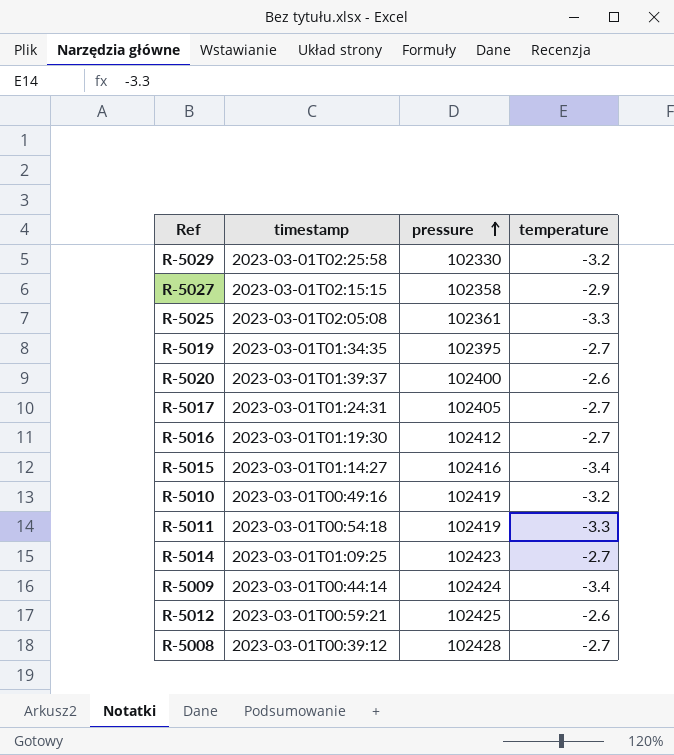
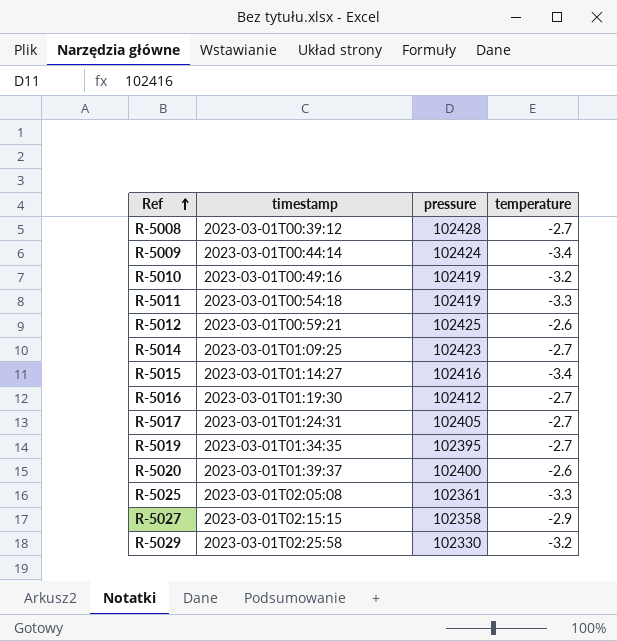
row order: pressure ascending -> Ref ascending

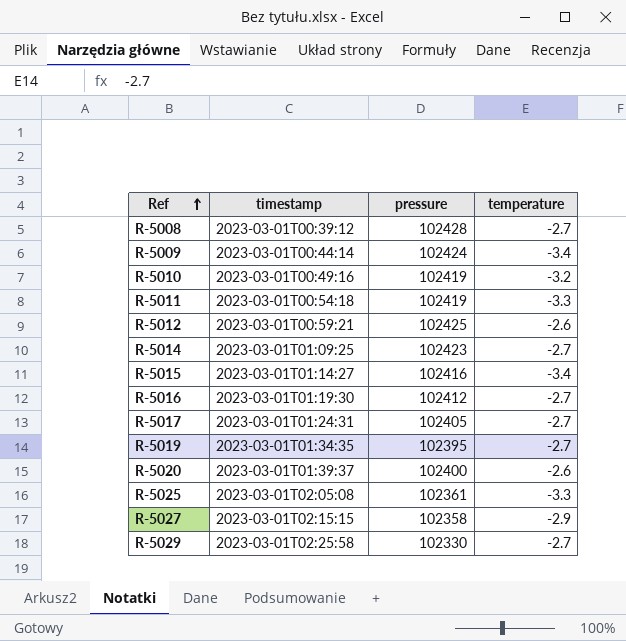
R-5029 | temperature: -3.2 -> -2.7

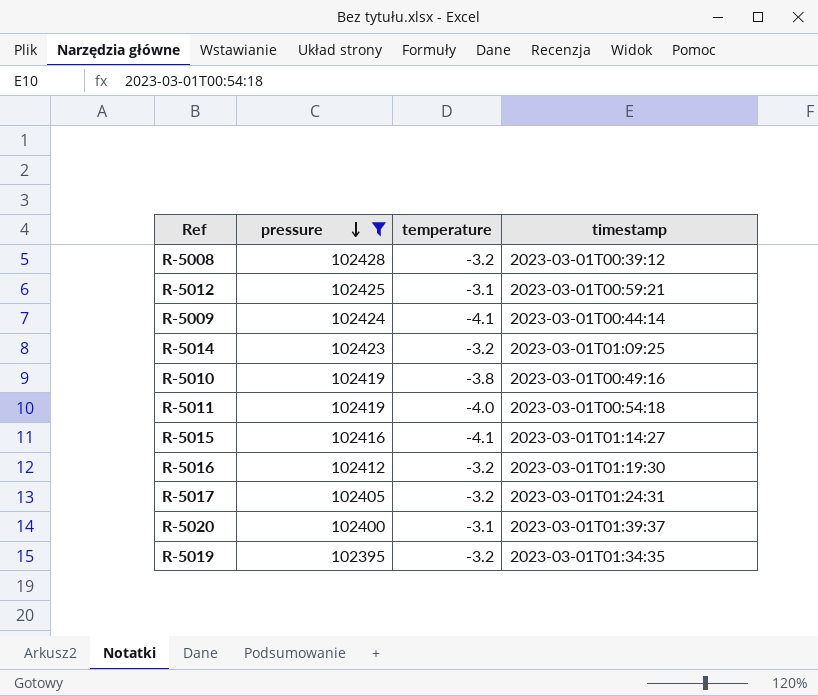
filter: none -> pressure >= 102395
row order: Ref ascending -> pressure descending
column timestamp | position: 2 -> 4
R-5008 | temperature: -2.7 -> -3.2
R-5012 | temperature: -2.6 -> -3.1
R-5009 | temperature: -3.4 -> -4.1
R-5014 | temperature: -2.7 -> -3.2
R-5010 | temperature: -3.2 -> -3.8
R-5011 | temperature: -3.3 -> -4.0
R-5015 | temperature: -3.4 -> -4.1
R-5016 | temperature: -2.7 -> -3.2
R-5017 | temperature: -2.7 -> -3.2
R-5020 | temperature: -2.6 -> -3.1
R-5019 | temperature: -2.7 -> -3.2

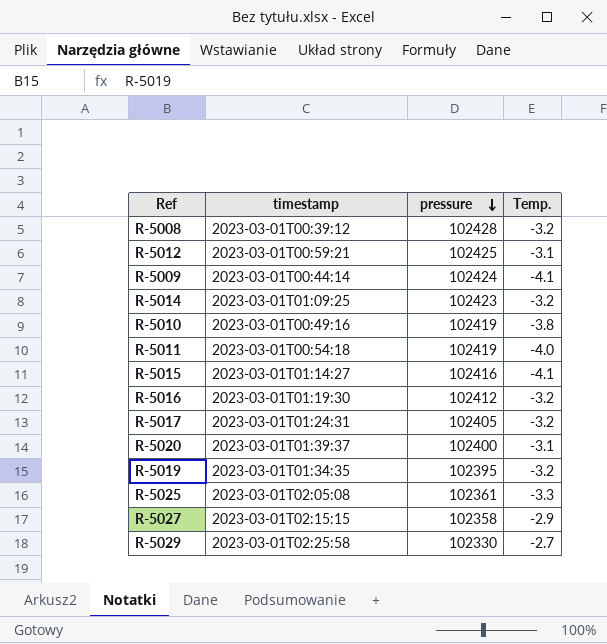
filter: pressure >= 102395 -> none
column timestamp | position: 4 -> 2
column name: temperature -> Temp.

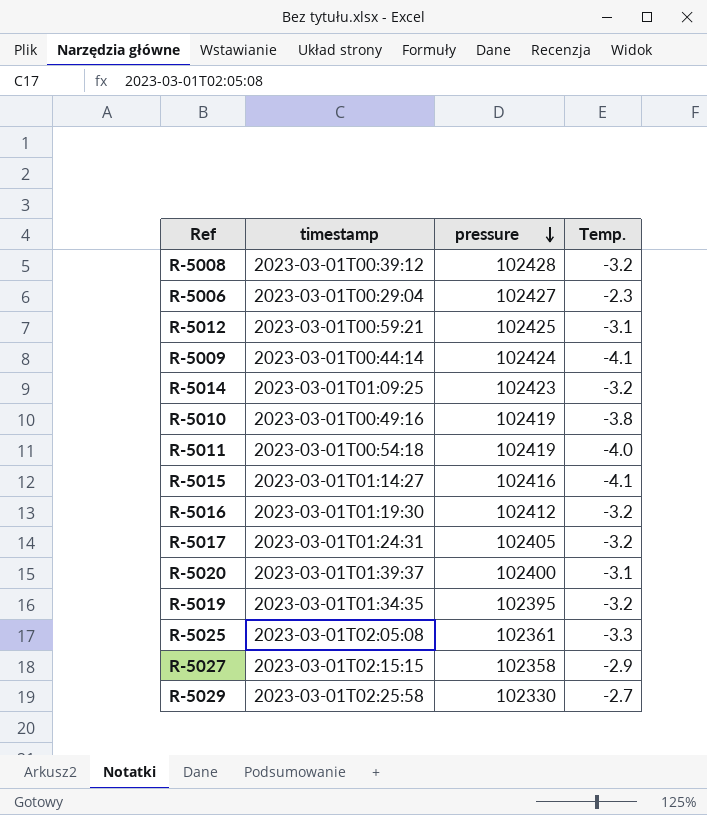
row R-5006: none -> 2023-03-01T00:29:04 | 102427 | -2.3

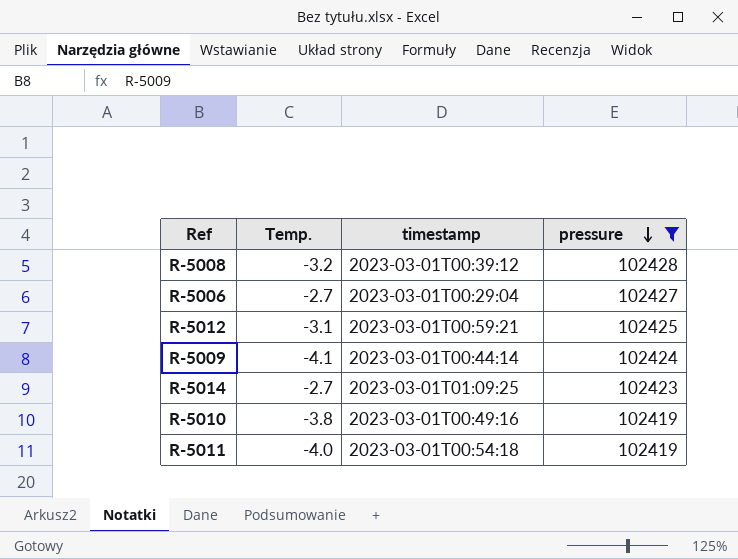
filter: none -> pressure >= 102419
column Temp. | position: 4 -> 2
R-5006 | Temp.: -2.3 -> -2.7
R-5014 | Temp.: -3.2 -> -2.7

